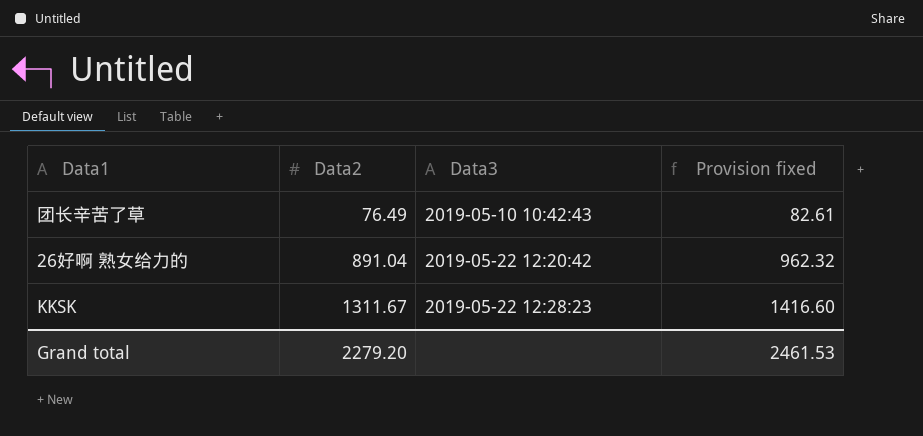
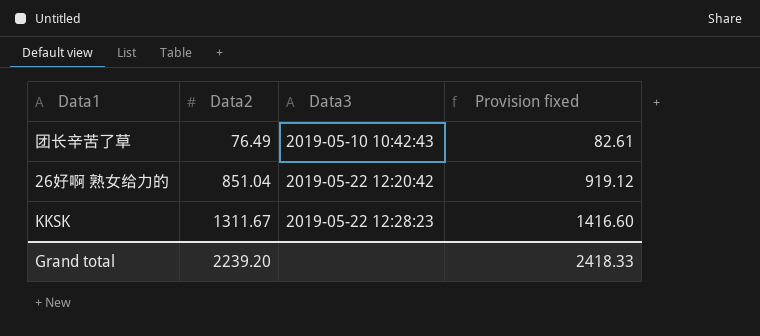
26好啊 熟女给力的 | Data2: 891.04 -> 851.04
26好啊 熟女给力的 | Provision fixed: 962.32 -> 919.12
Grand total | Data2: 2279.20 -> 2239.20
Grand total | Provision fixed: 2461.53 -> 2418.33

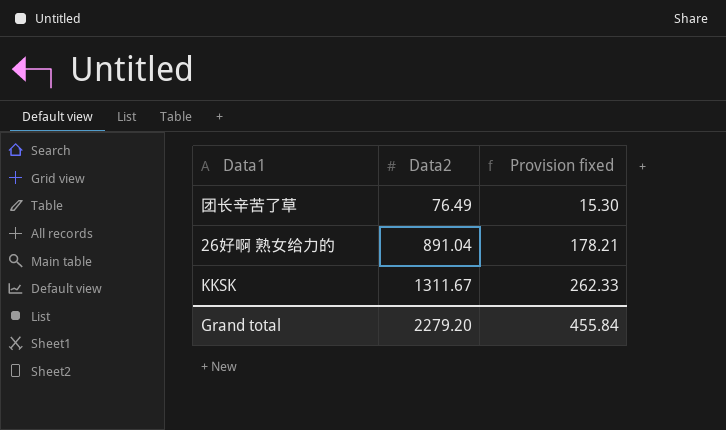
column Data3 | position: 3 -> none
column Provision fixed | formula: [Data2] * 1.08 -> [Data2] * 0.2
26好啊 熟女给力的 | Data2: 851.04 -> 891.04
Grand total | Data2: 2239.20 -> 2279.20
Grand total | Provision fixed: 2418.33 -> 455.84

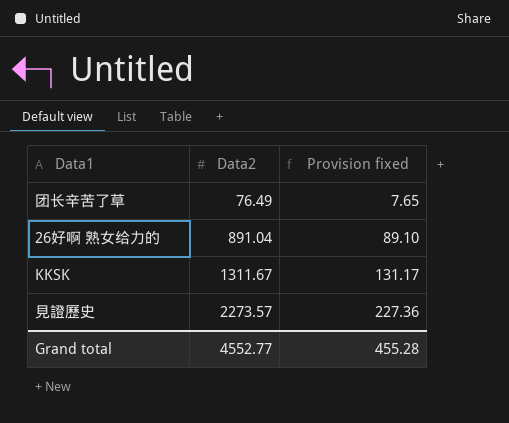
column Provision fixed | formula: [Data2] * 0.2 -> [Data2] * 0.1
row 見證歷史: none -> 2273.57 | 227.36
Grand total | Data2: 2279.20 -> 4552.77
Grand total | Provision fixed: 455.84 -> 455.28

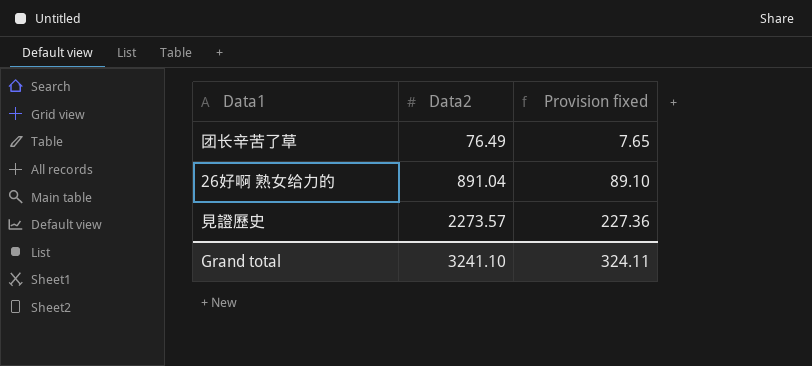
row KKSK: 1311.67 | 131.17 -> none
Grand total | Data2: 4552.77 -> 3241.10
Grand total | Provision fixed: 455.28 -> 324.11

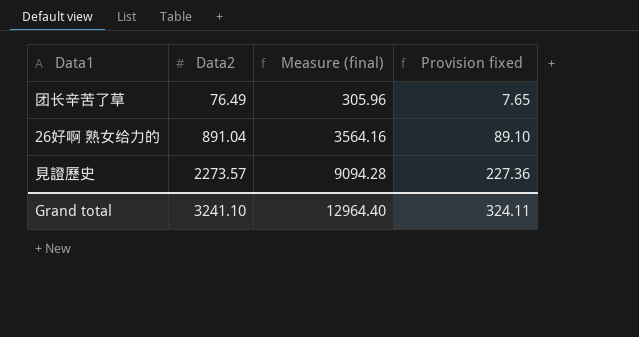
column Measure (final) | formula: none -> [Data2] * 4

